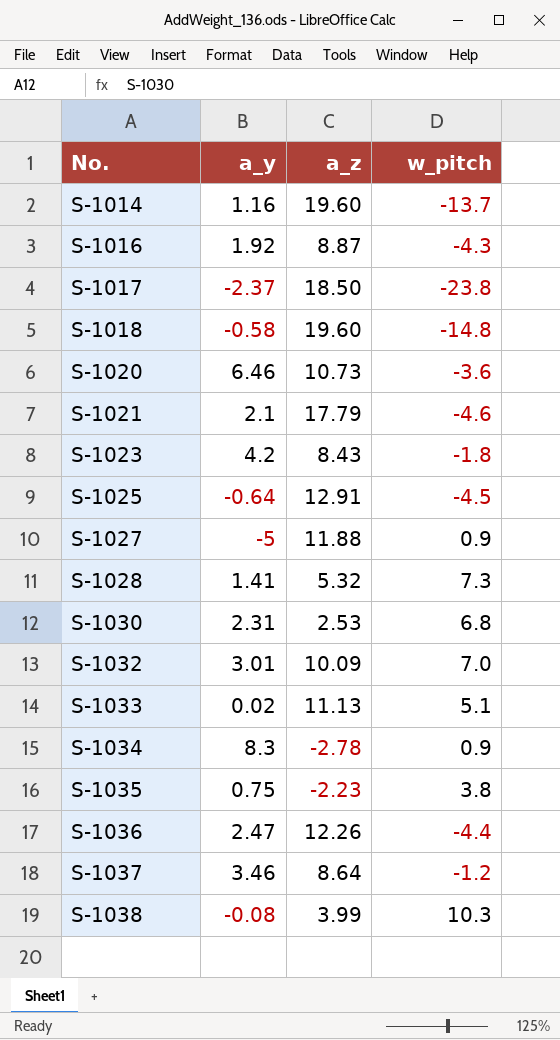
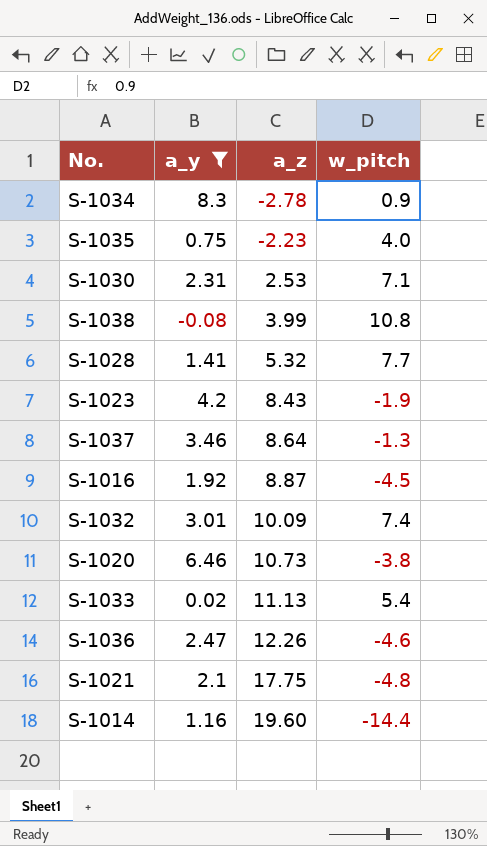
filter: none -> a_y >= -0.08
row order: No. ascending -> a_z ascending
S-1035 | w_pitch: 3.8 -> 4.0
S-1030 | w_pitch: 6.8 -> 7.1
S-1038 | w_pitch: 10.3 -> 10.8
S-1028 | w_pitch: 7.3 -> 7.7
S-1023 | w_pitch: -1.8 -> -1.9
S-1037 | w_pitch: -1.2 -> -1.3
S-1016 | w_pitch: -4.3 -> -4.5
S-1032 | w_pitch: 7.0 -> 7.4
S-1020 | w_pitch: -3.6 -> -3.8
S-1033 | w_pitch: 5.1 -> 5.4
S-1036 | w_pitch: -4.4 -> -4.6
S-1021 | a_z: 17.79 -> 17.75
S-1021 | w_pitch: -4.6 -> -4.8
S-1014 | w_pitch: -13.7 -> -14.4

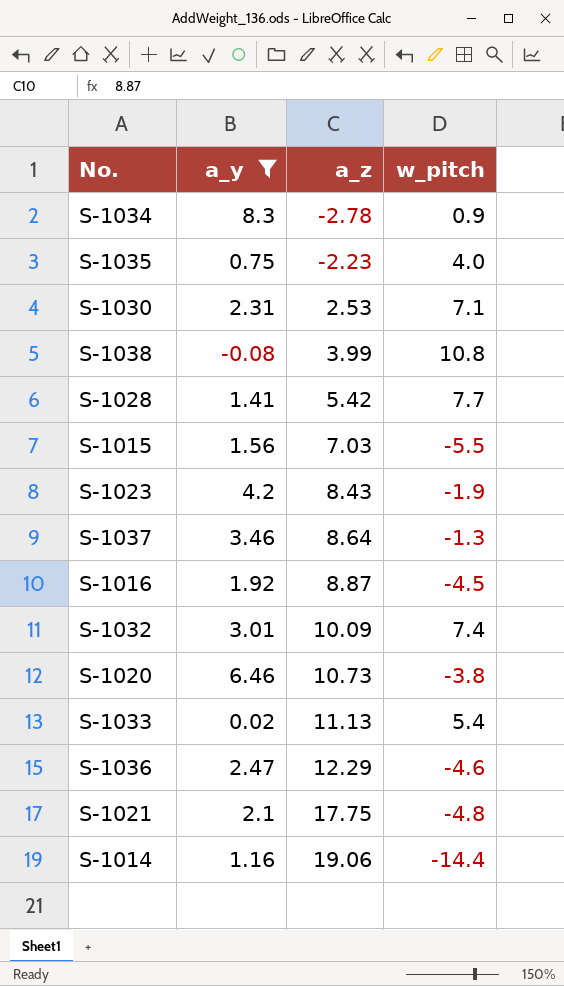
S-1028 | a_z: 5.32 -> 5.42
row S-1015: none -> 1.56 | 7.03 | -5.5
S-1036 | a_z: 12.26 -> 12.29
S-1014 | a_z: 19.60 -> 19.06

